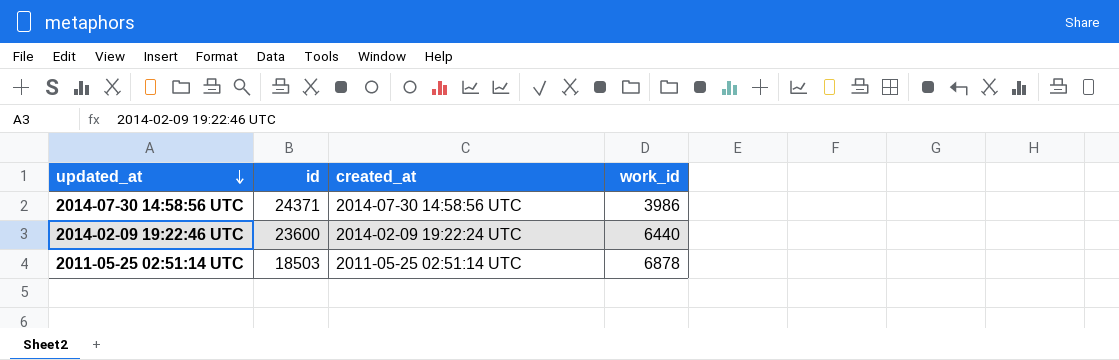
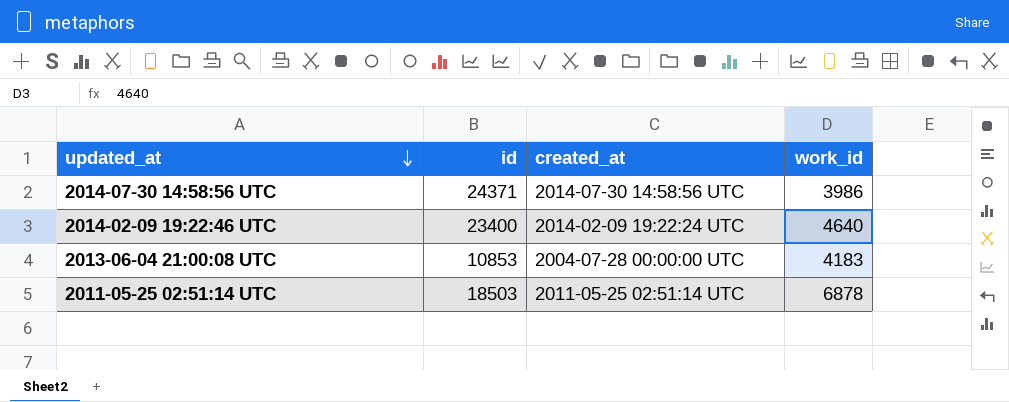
2014-02-09 19:22:46 UTC | id: 23600 -> 23400
2014-02-09 19:22:46 UTC | work_id: 6440 -> 4640
row 2013-06-04 21:00:08 UTC: none -> 10853 | 2004-07-28 00:00:00 UTC | 4183

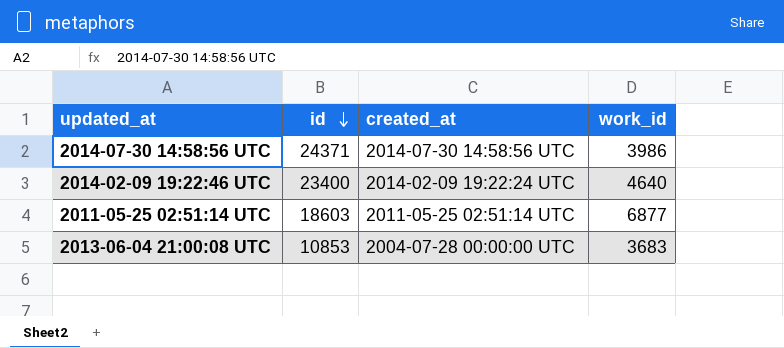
row order: updated_at descending -> id descending
2011-05-25 02:51:14 UTC | id: 18503 -> 18603
2011-05-25 02:51:14 UTC | work_id: 6878 -> 6877
2013-06-04 21:00:08 UTC | work_id: 4183 -> 3683

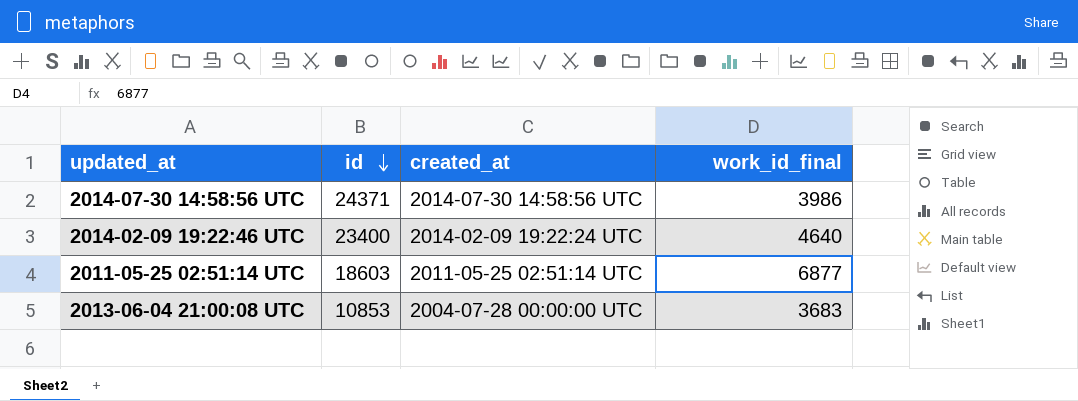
column name: work_id -> work_id_final

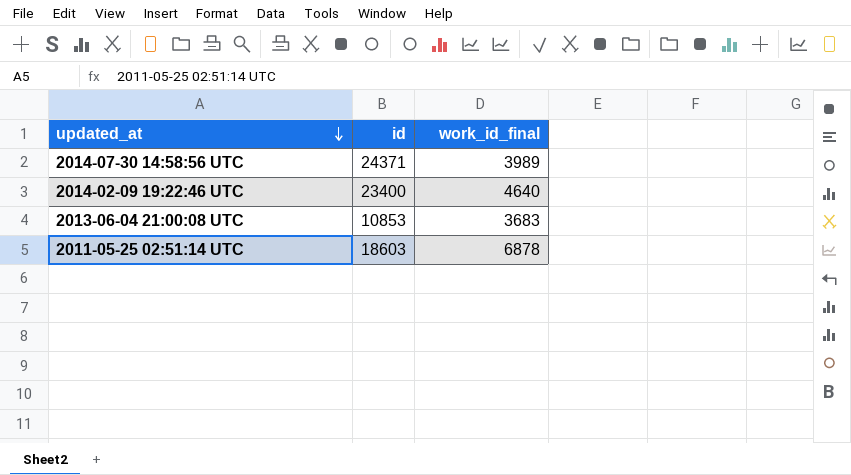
row order: id descending -> updated_at descending
column created_at | position: 3 -> none
2014-07-30 14:58:56 UTC | work_id_final: 3986 -> 3989
2011-05-25 02:51:14 UTC | work_id_final: 6877 -> 6878

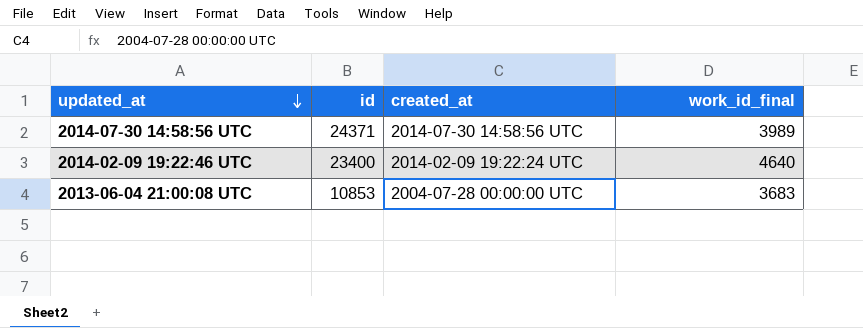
column created_at | position: none -> 3
row 2011-05-25 02:51:14 UTC: 18603 | 6878 -> none

